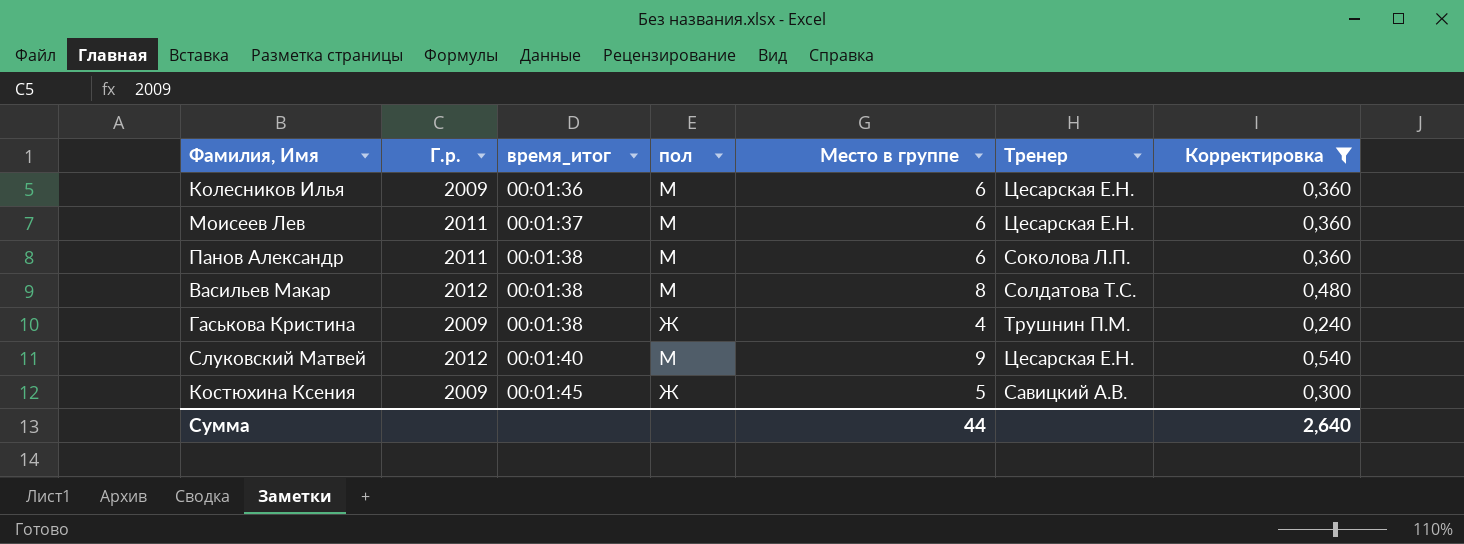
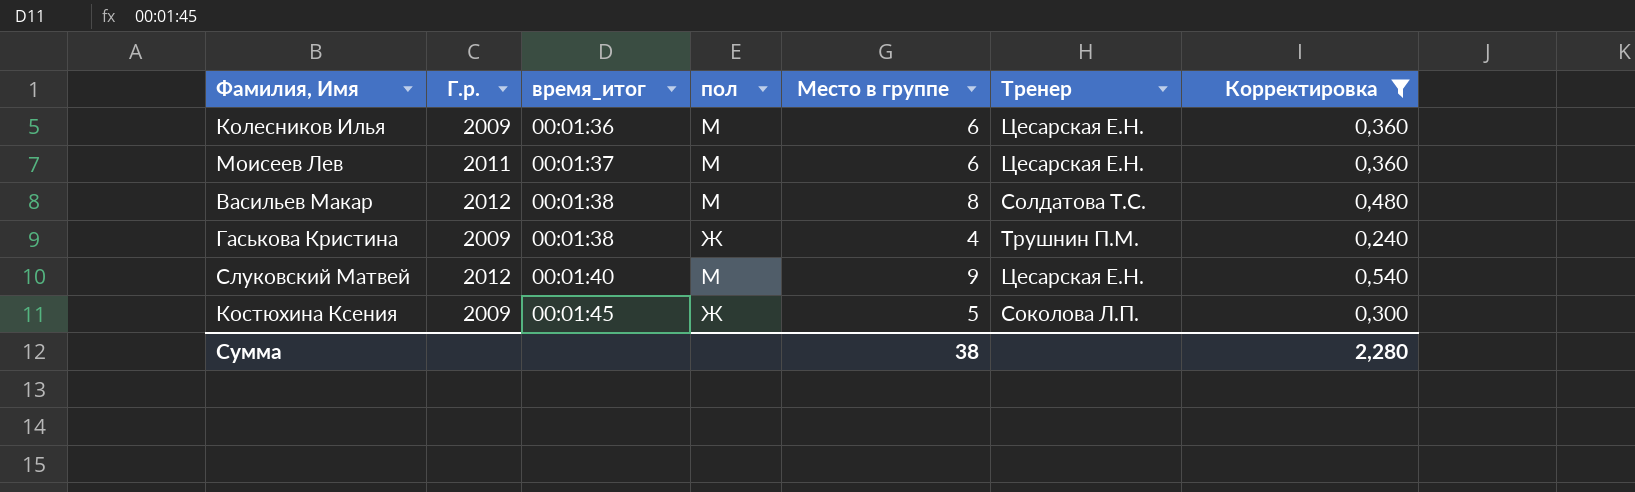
row Панов Александр: 2011 | 00:01:38 | М | 6 | Соколова Л.П. | 0,360 -> none
Костюхина Ксения | Тренер: Савицкий А.В. -> Соколова Л.П.
Сумма | Место в группе: 44 -> 38
Сумма | Корректировка: 2,640 -> 2,280

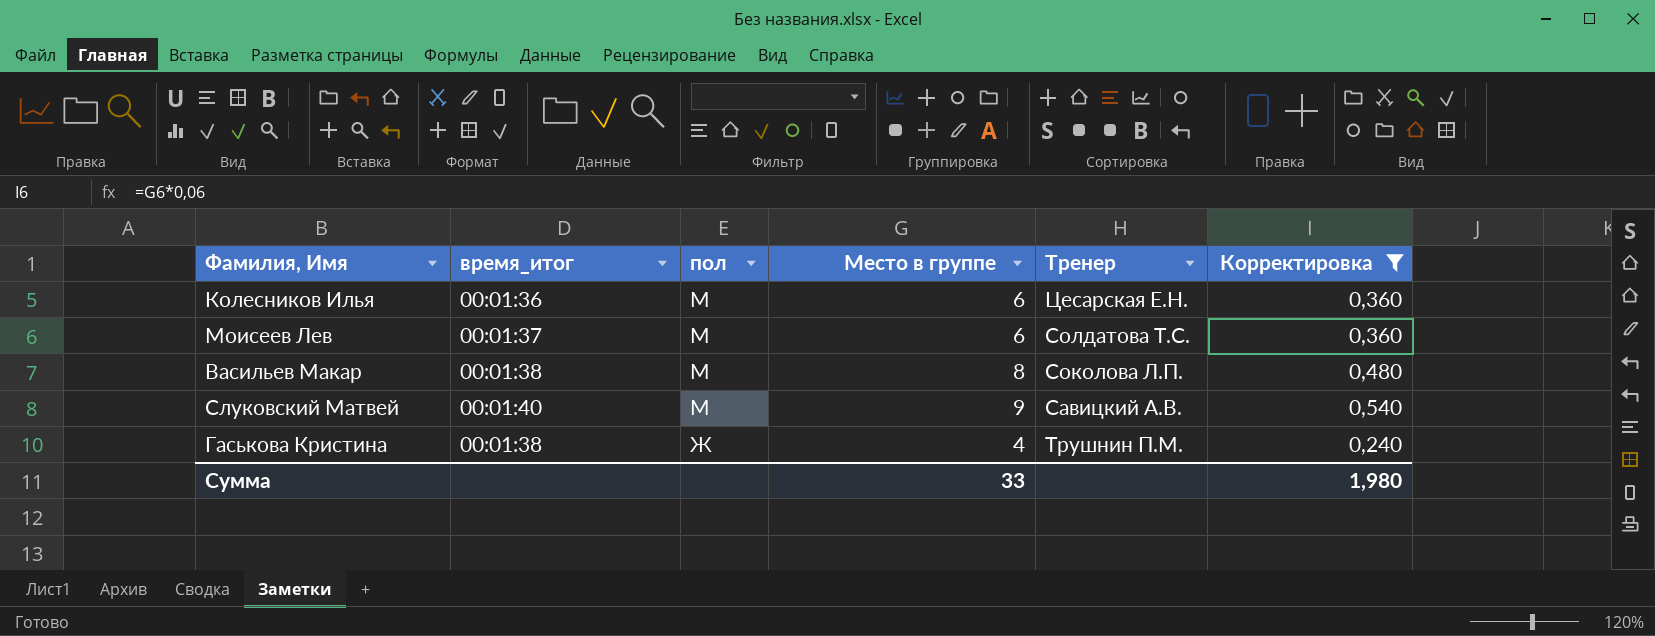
row order: время_итог ascending -> пол descending
column Г.р. | position: 2 -> none
row Костюхина Ксения: 2009 | 00:01:45 | Ж | 5 | Соколова Л.П. | 0,300 -> none
Моисеев Лев | Тренер: Цесарская Е.Н. -> Солдатова Т.С.
Васильев Макар | Тренер: Солдатова Т.С. -> Соколова Л.П.
Слуковский Матвей | Тренер: Цесарская Е.Н. -> Савицкий А.В.
Сумма | Место в группе: 38 -> 33
Сумма | Корректировка: 2,280 -> 1,980

